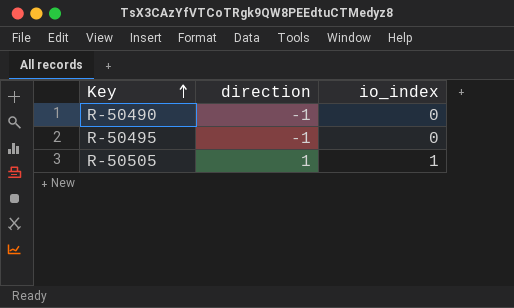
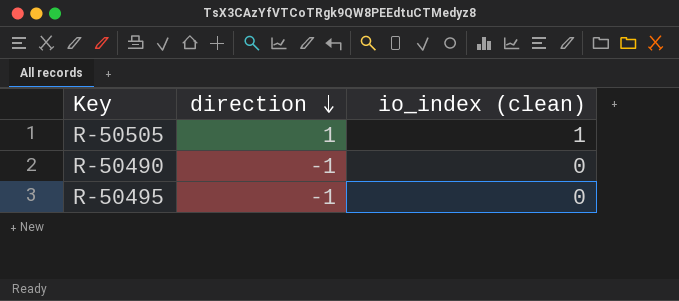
row order: Key ascending -> direction descending
column name: io_index -> io_index (clean)

